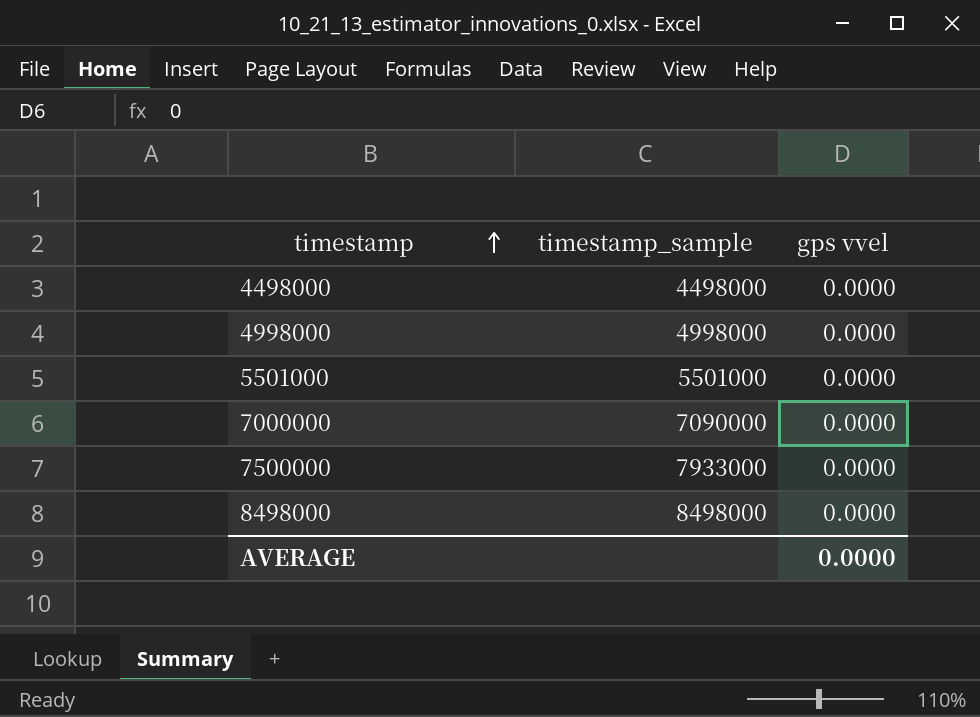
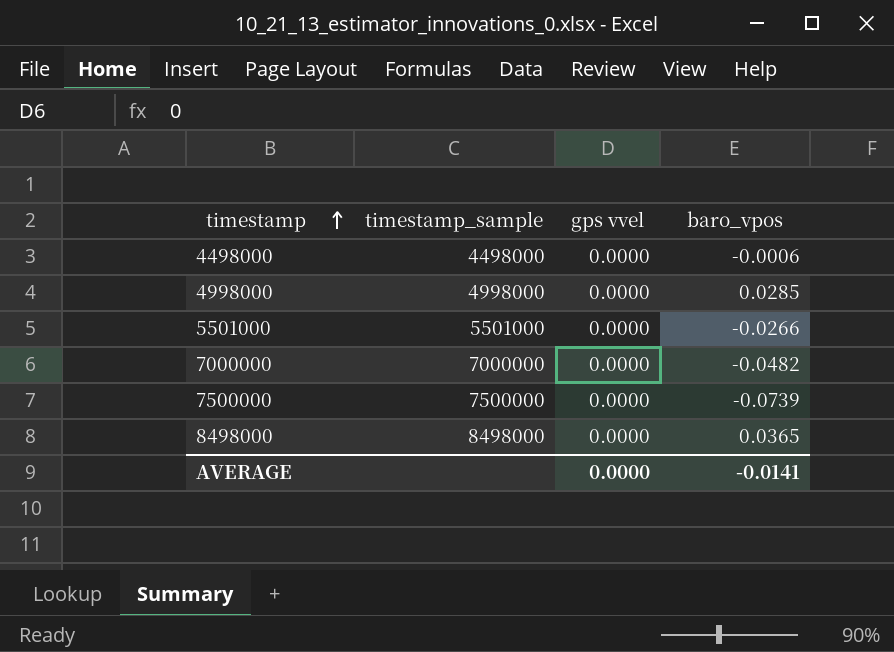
column baro_vpos | position: none -> 4
7000000 | timestamp_sample: 7090000 -> 7000000
7500000 | timestamp_sample: 7933000 -> 7500000

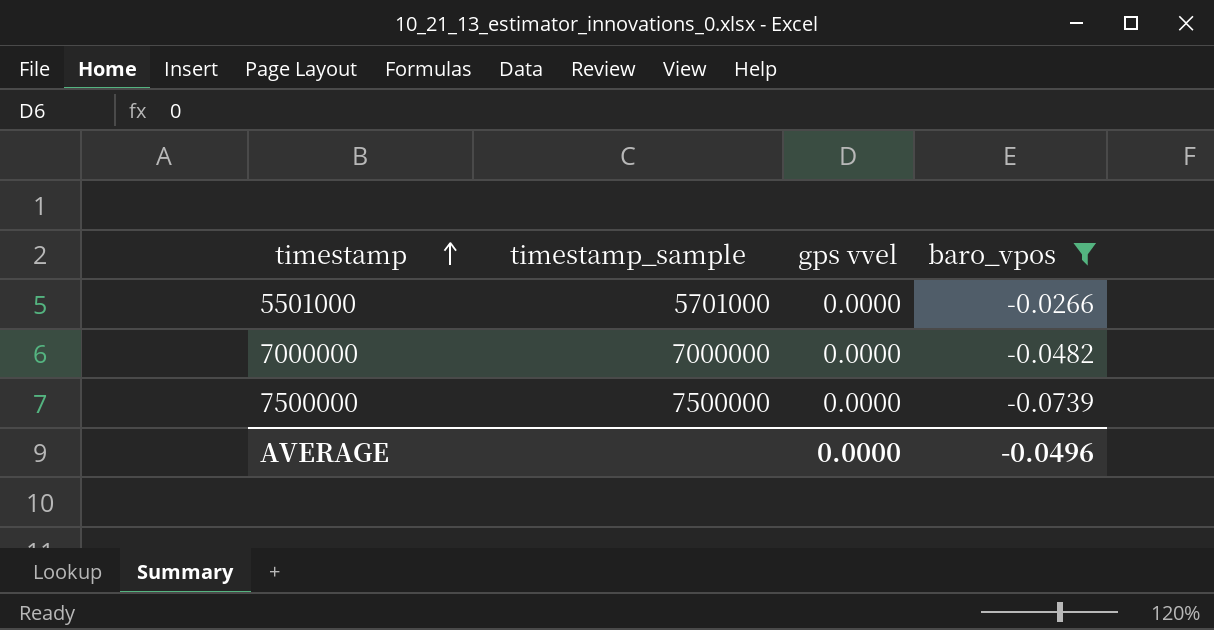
filter: none -> baro_vpos <= -0.0266
5501000 | timestamp_sample: 5501000 -> 5701000
AVERAGE | baro_vpos: -0.0141 -> -0.0496

